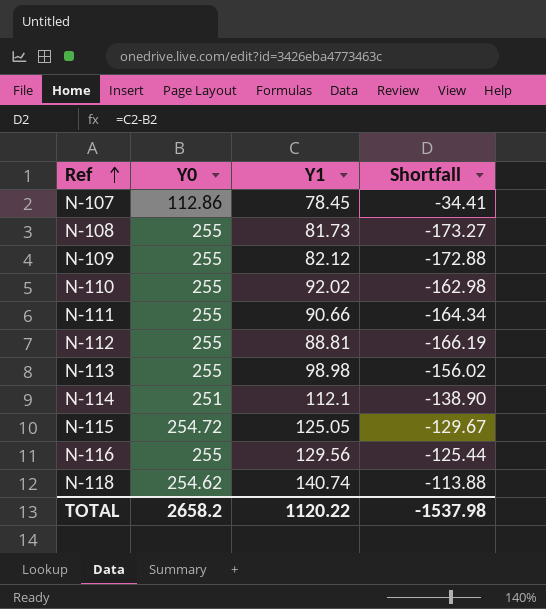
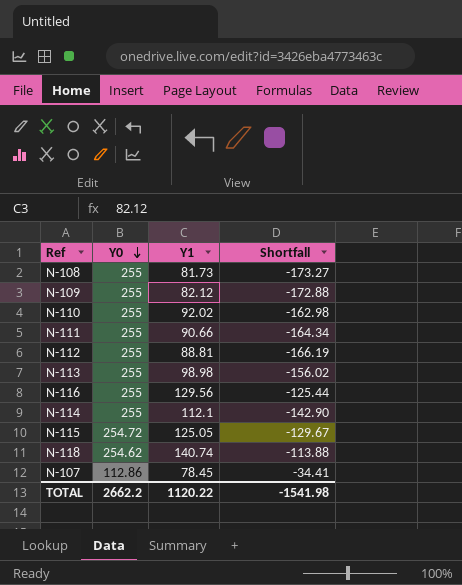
row order: Ref ascending -> Y0 descending
N-114 | Y0: 251 -> 255
N-114 | Shortfall: -138.90 -> -142.90
TOTAL | Y0: 2658.2 -> 2662.2
TOTAL | Shortfall: -1537.98 -> -1541.98

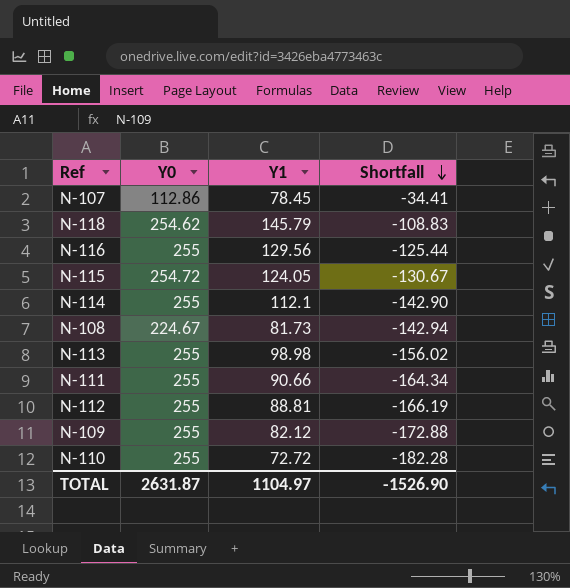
row order: Y0 descending -> Shortfall descending
N-118 | Y1: 140.74 -> 145.79
N-118 | Shortfall: -113.88 -> -108.83
N-115 | Y1: 125.05 -> 124.05
N-115 | Shortfall: -129.67 -> -130.67
N-108 | Y0: 255 -> 224.67
N-108 | Shortfall: -173.27 -> -142.94
N-110 | Y1: 92.02 -> 72.72
N-110 | Shortfall: -162.98 -> -182.28
TOTAL | Y0: 2662.2 -> 2631.87
TOTAL | Y1: 1120.22 -> 1104.97
TOTAL | Shortfall: -1541.98 -> -1526.90

